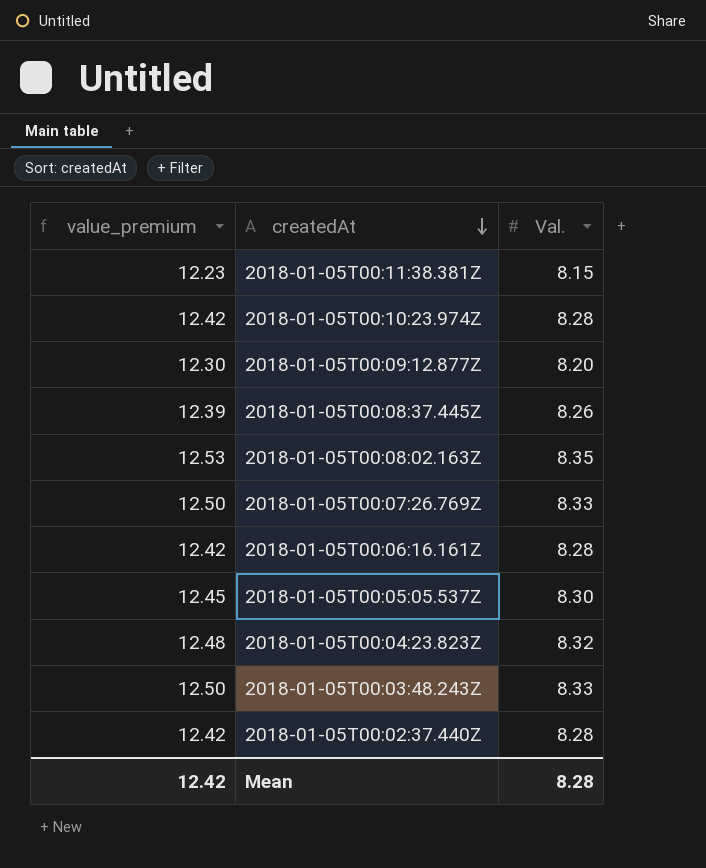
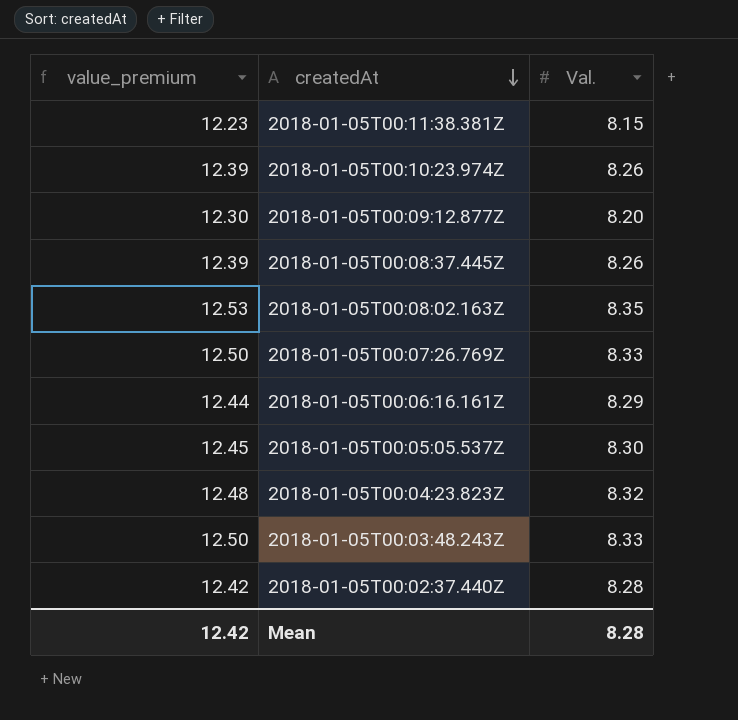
2018-01-05T00:10:23.974Z | value_premium: 12.42 -> 12.39
2018-01-05T00:10:23.974Z | Val.: 8.28 -> 8.26
2018-01-05T00:06:16.161Z | value_premium: 12.42 -> 12.44
2018-01-05T00:06:16.161Z | Val.: 8.28 -> 8.29

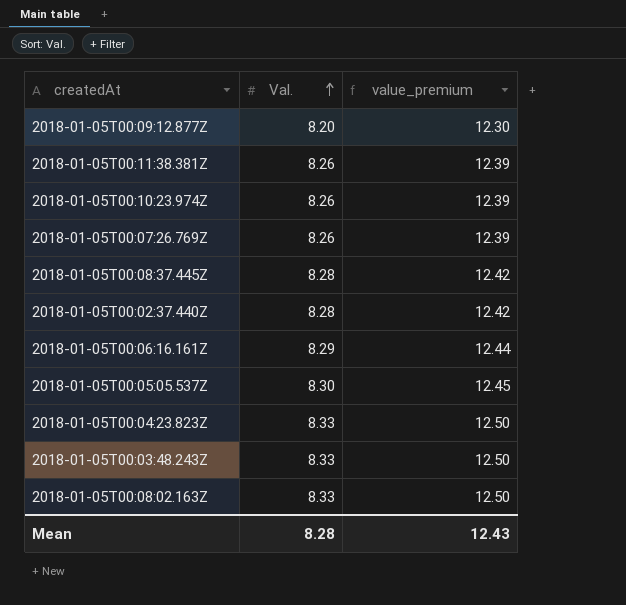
row order: createdAt descending -> Val. ascending
column value_premium | position: 1 -> 3
2018-01-05T00:11:38.381Z | Val.: 8.15 -> 8.26
2018-01-05T00:11:38.381Z | value_premium: 12.23 -> 12.39
2018-01-05T00:07:26.769Z | Val.: 8.33 -> 8.26
2018-01-05T00:07:26.769Z | value_premium: 12.50 -> 12.39
2018-01-05T00:08:37.445Z | Val.: 8.26 -> 8.28
2018-01-05T00:08:37.445Z | value_premium: 12.39 -> 12.42
2018-01-05T00:04:23.823Z | Val.: 8.32 -> 8.33
2018-01-05T00:04:23.823Z | value_premium: 12.48 -> 12.50
2018-01-05T00:08:02.163Z | Val.: 8.35 -> 8.33
2018-01-05T00:08:02.163Z | value_premium: 12.53 -> 12.50
Mean | value_premium: 12.42 -> 12.43

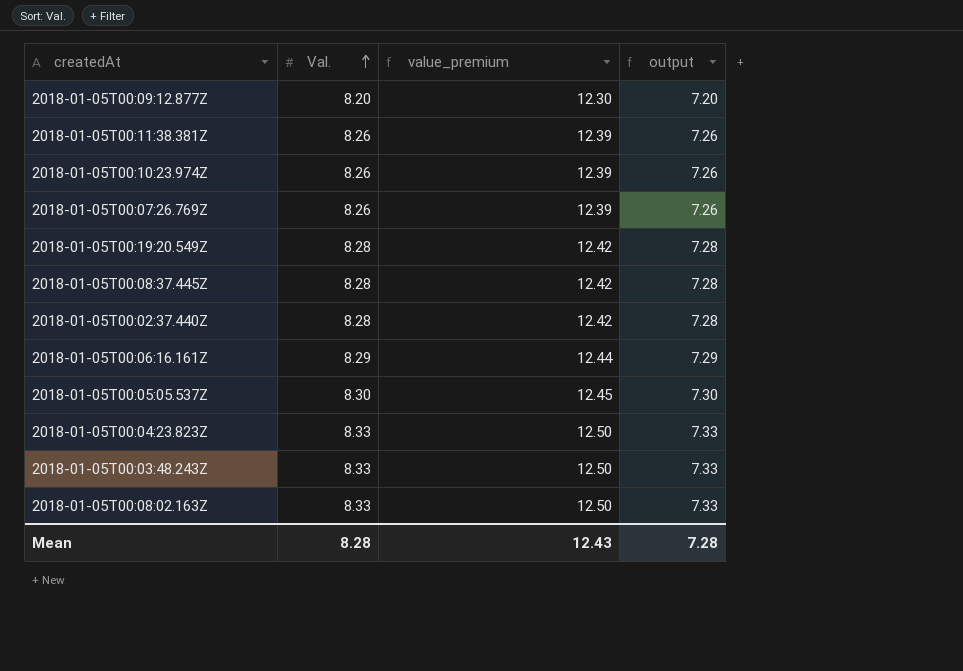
column output | formula: none -> [Val.] - 1
row 2018-01-05T00:19:20.549Z: none -> 8.28 | 12.42 | 7.28

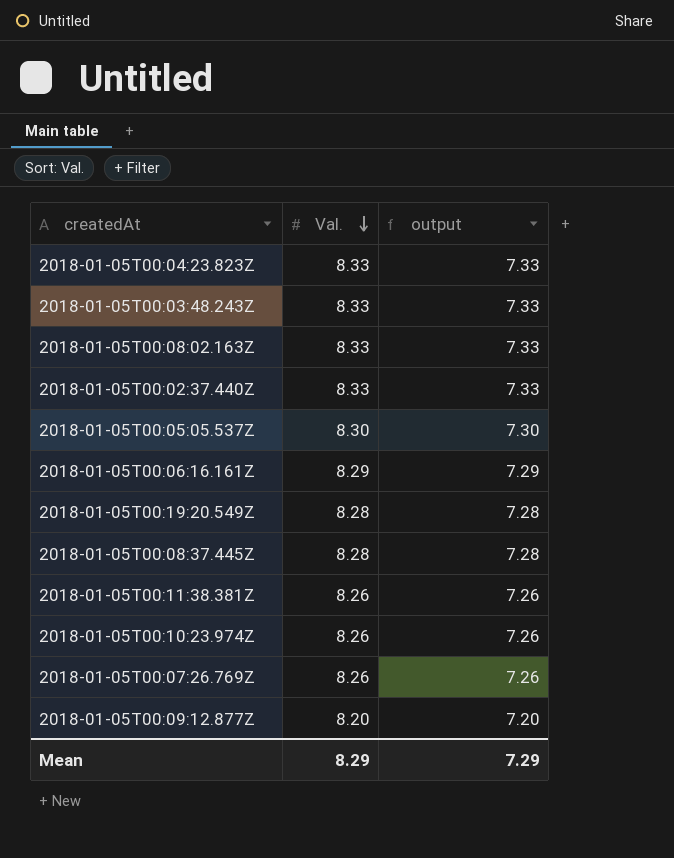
row order: Val. ascending -> Val. descending
column value_premium | formula: [Val.] * 1.5 -> none
2018-01-05T00:02:37.440Z | Val.: 8.28 -> 8.33
2018-01-05T00:02:37.440Z | output: 7.28 -> 7.33
Mean | Val.: 8.28 -> 8.29
Mean | output: 7.28 -> 7.29

